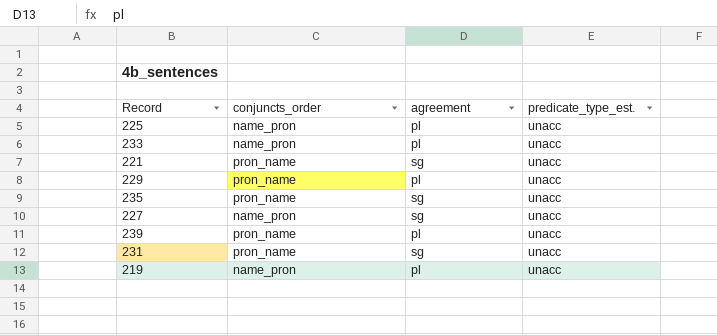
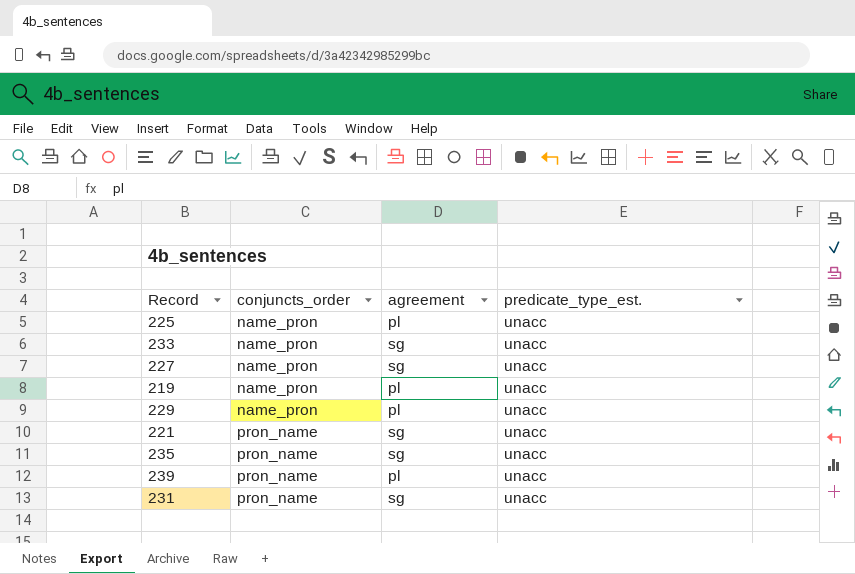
row order: none -> conjuncts_order ascending
233 | agreement: pl -> sg
229 | conjuncts_order: pron_name -> name_pron

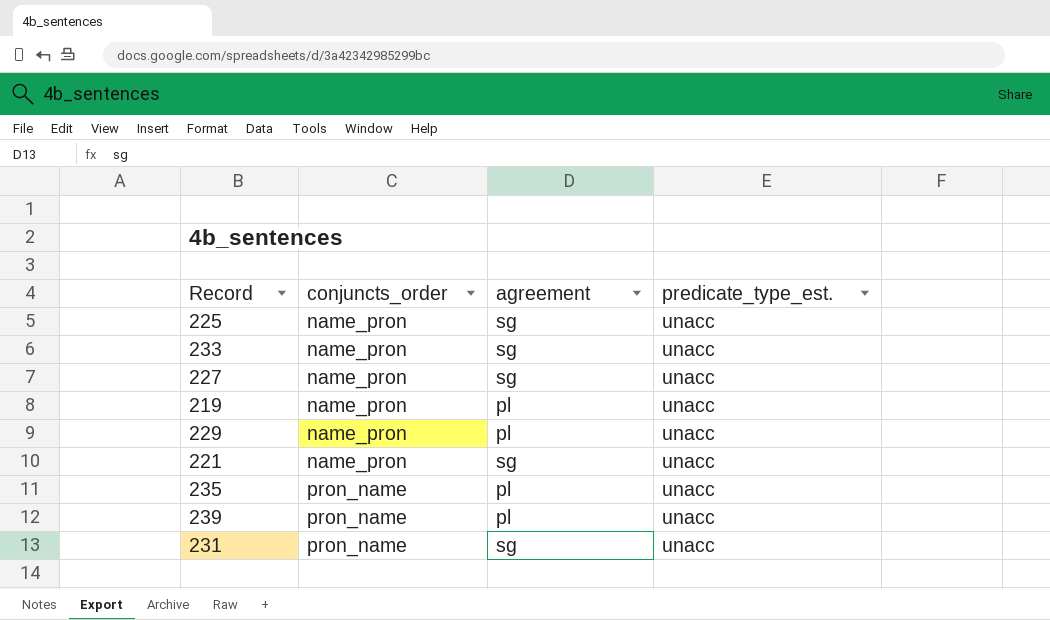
225 | agreement: pl -> sg
221 | conjuncts_order: pron_name -> name_pron
235 | agreement: sg -> pl

